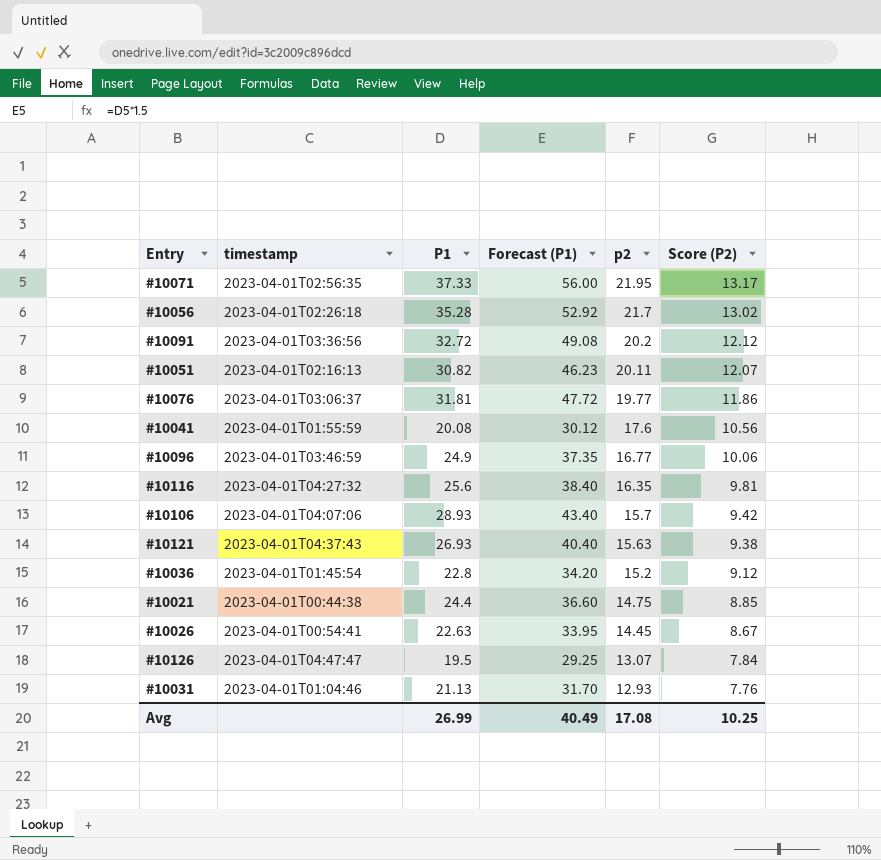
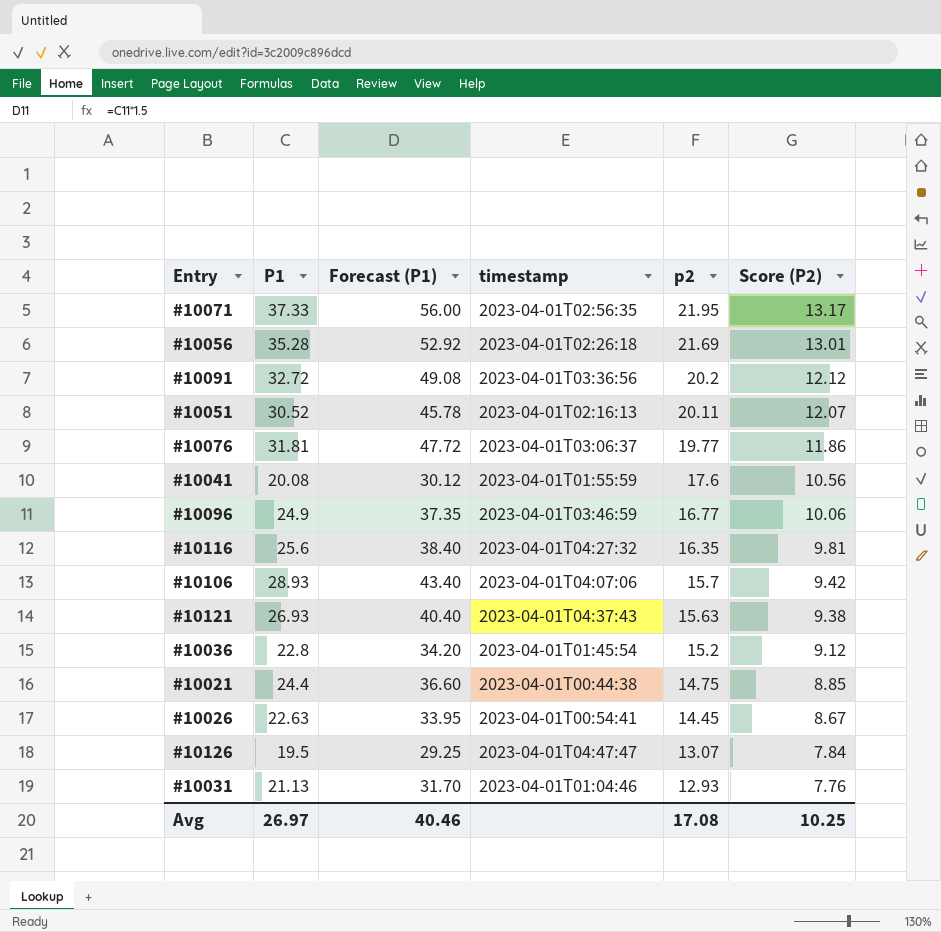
column timestamp | position: 2 -> 4
#10056 | p2: 21.7 -> 21.69
#10056 | Score (P2): 13.02 -> 13.01
#10051 | P1: 30.82 -> 30.52
#10051 | Forecast (P1): 46.23 -> 45.78
Avg | P1: 26.99 -> 26.97
Avg | Forecast (P1): 40.49 -> 40.46

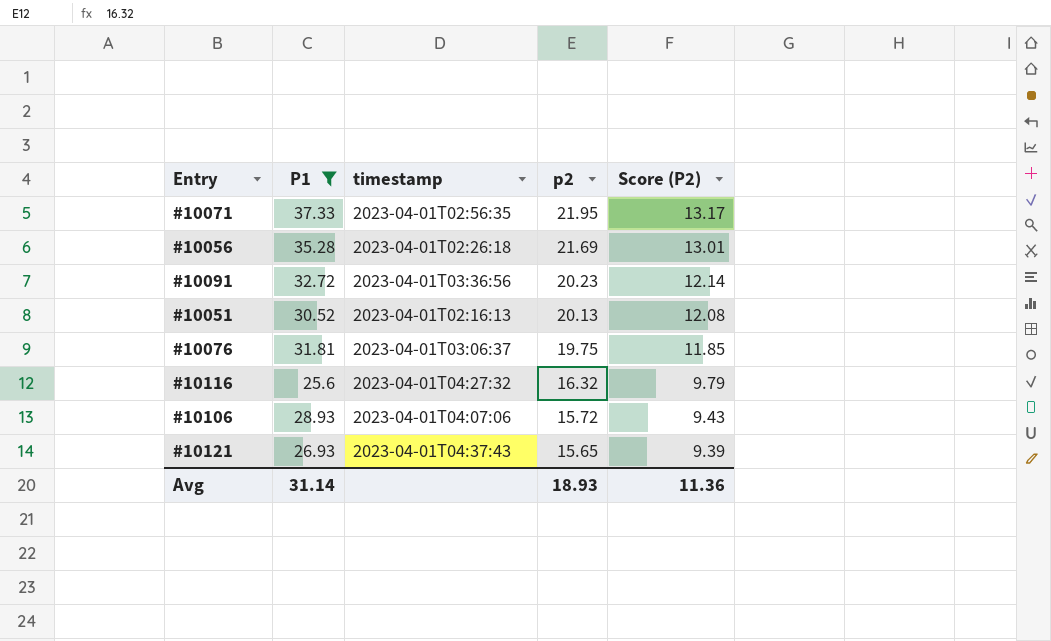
filter: none -> P1 >= 25.6
column Forecast (P1) | formula: [P1] * 1.5 -> none
#10091 | p2: 20.2 -> 20.23
#10091 | Score (P2): 12.12 -> 12.14
#10051 | p2: 20.11 -> 20.13
#10051 | Score (P2): 12.07 -> 12.08
#10076 | p2: 19.77 -> 19.75
#10076 | Score (P2): 11.86 -> 11.85
#10116 | p2: 16.35 -> 16.32
#10116 | Score (P2): 9.81 -> 9.79
#10106 | p2: 15.7 -> 15.72
#10106 | Score (P2): 9.42 -> 9.43
#10121 | p2: 15.63 -> 15.65
#10121 | Score (P2): 9.38 -> 9.39
Avg | P1: 26.97 -> 31.14
Avg | p2: 17.08 -> 18.93
Avg | Score (P2): 10.25 -> 11.36

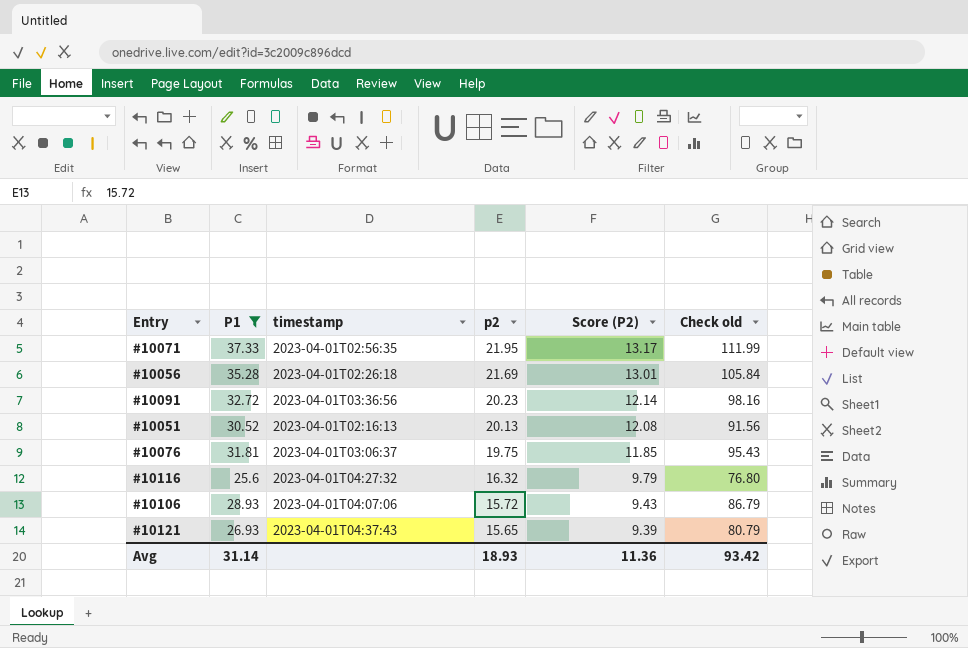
column Check old | formula: none -> [P1] * 3

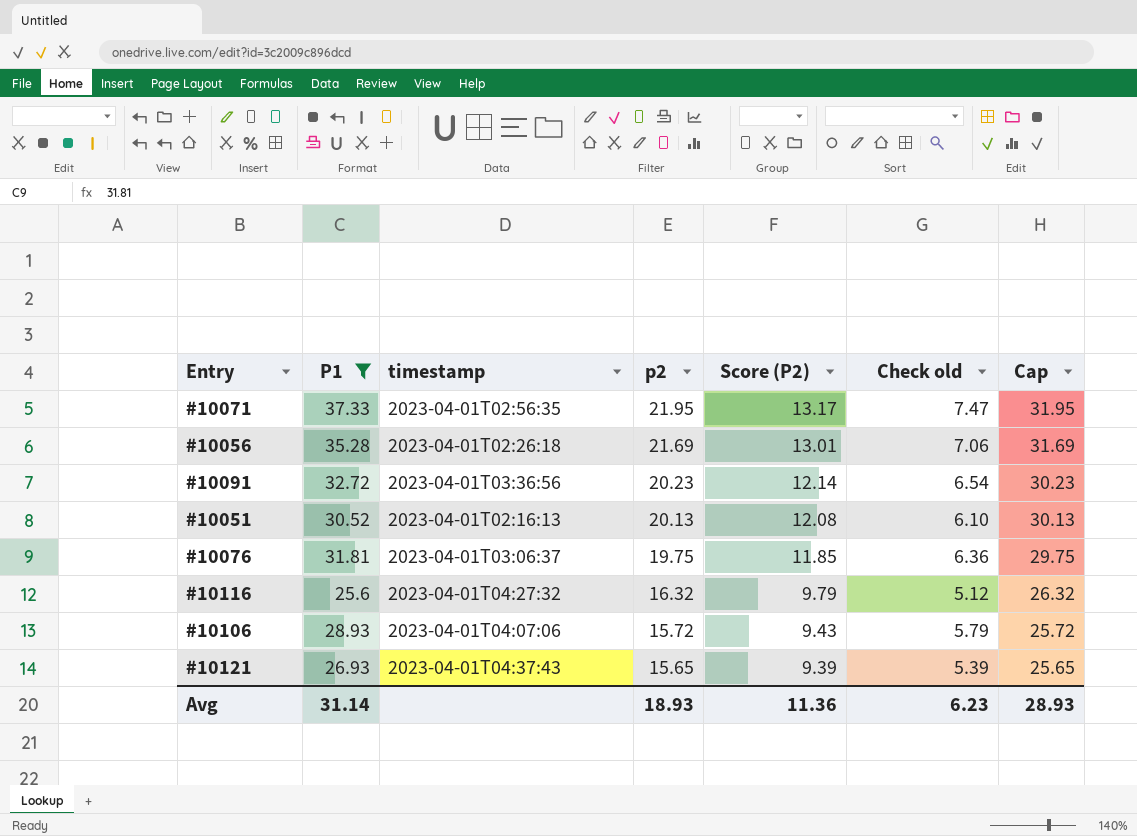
column Check old | formula: [P1] * 3 -> [P1] * 0.2
column Cap | formula: none -> [p2] + 10
Avg | Check old: 93.42 -> 6.23

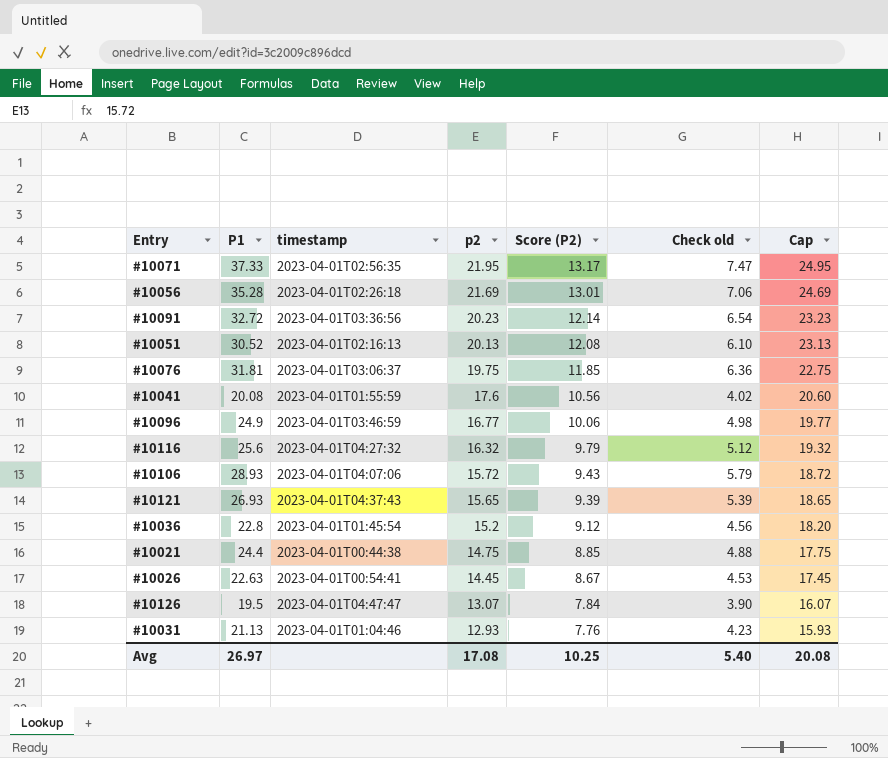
filter: P1 >= 25.6 -> none
column Cap | formula: [p2] + 10 -> [p2] + 3
Avg | P1: 31.14 -> 26.97
Avg | p2: 18.93 -> 17.08
Avg | Score (P2): 11.36 -> 10.25
Avg | Check old: 6.23 -> 5.40
Avg | Cap: 28.93 -> 20.08

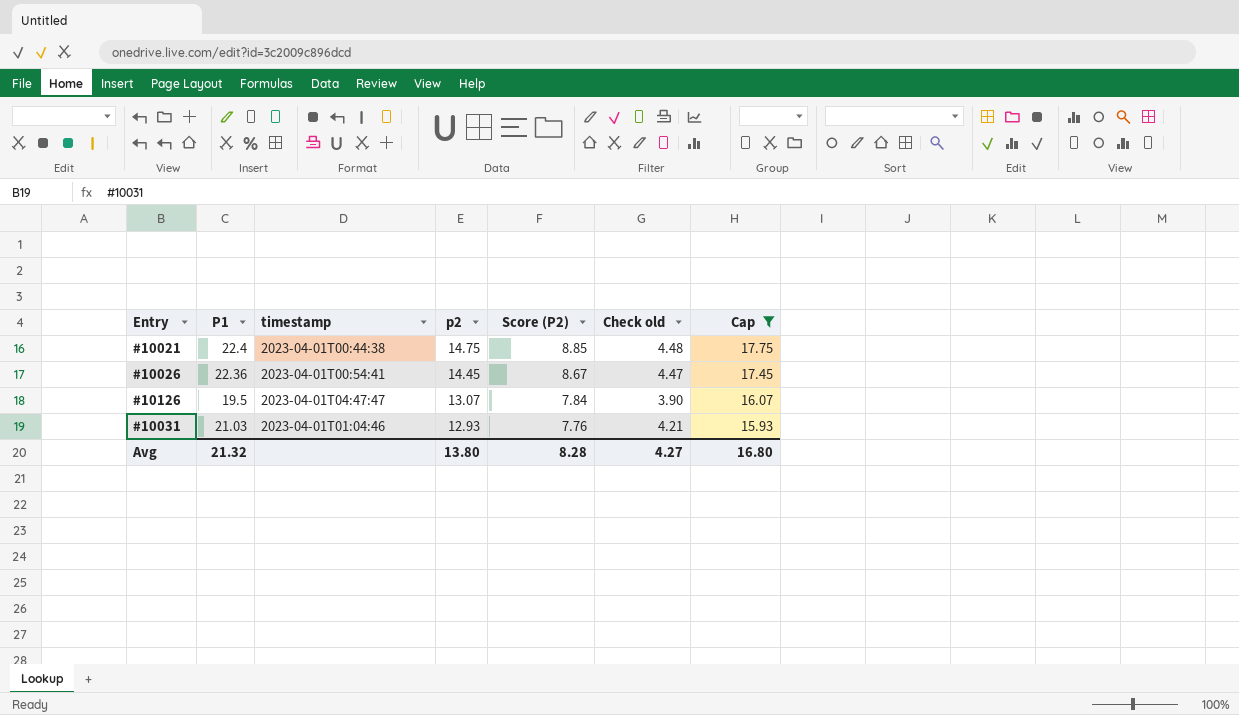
filter: none -> Cap <= 17.75
#10021 | P1: 24.4 -> 22.4
#10021 | Check old: 4.88 -> 4.48
#10026 | P1: 22.63 -> 22.36
#10026 | Check old: 4.53 -> 4.47
#10031 | P1: 21.13 -> 21.03
#10031 | Check old: 4.23 -> 4.21
Avg | P1: 26.97 -> 21.32
Avg | p2: 17.08 -> 13.80
Avg | Score (P2): 10.25 -> 8.28
Avg | Check old: 5.40 -> 4.27
Avg | Cap: 20.08 -> 16.80

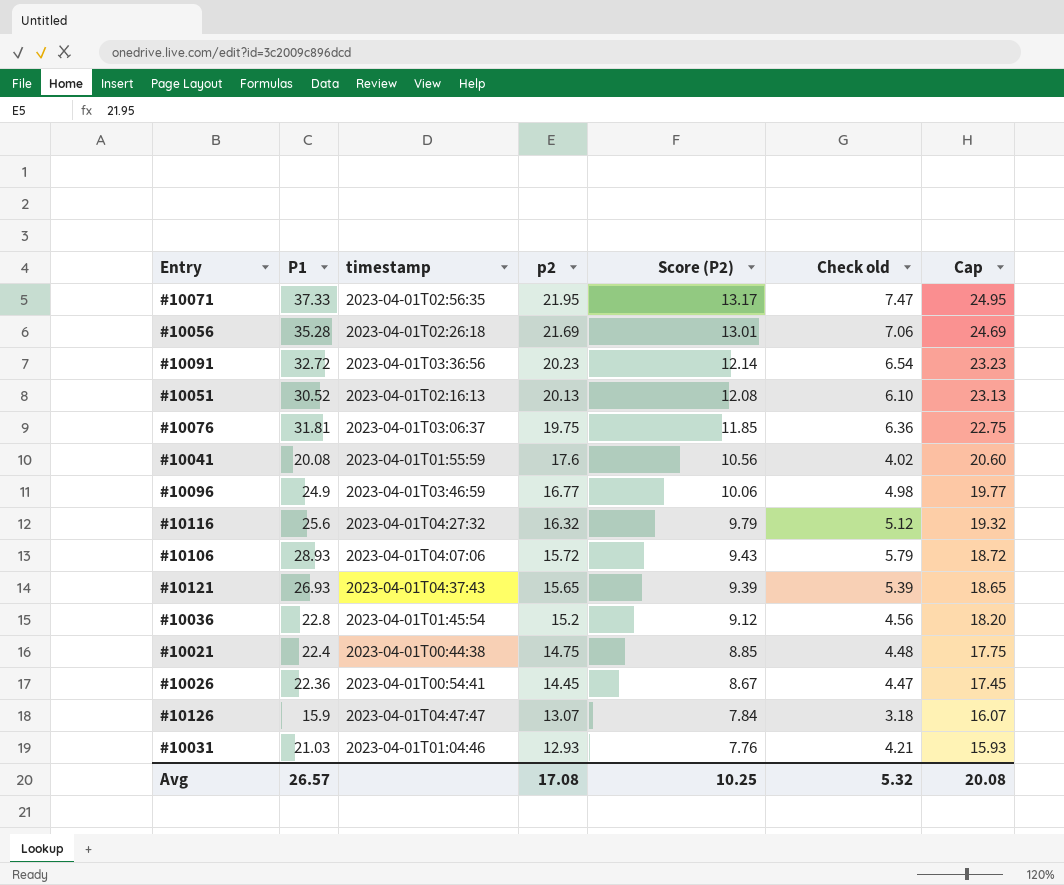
filter: Cap <= 17.75 -> none
#10126 | P1: 19.5 -> 15.9
#10126 | Check old: 3.90 -> 3.18
Avg | P1: 21.32 -> 26.57
Avg | p2: 13.80 -> 17.08
Avg | Score (P2): 8.28 -> 10.25
Avg | Check old: 4.27 -> 5.32
Avg | Cap: 16.80 -> 20.08

